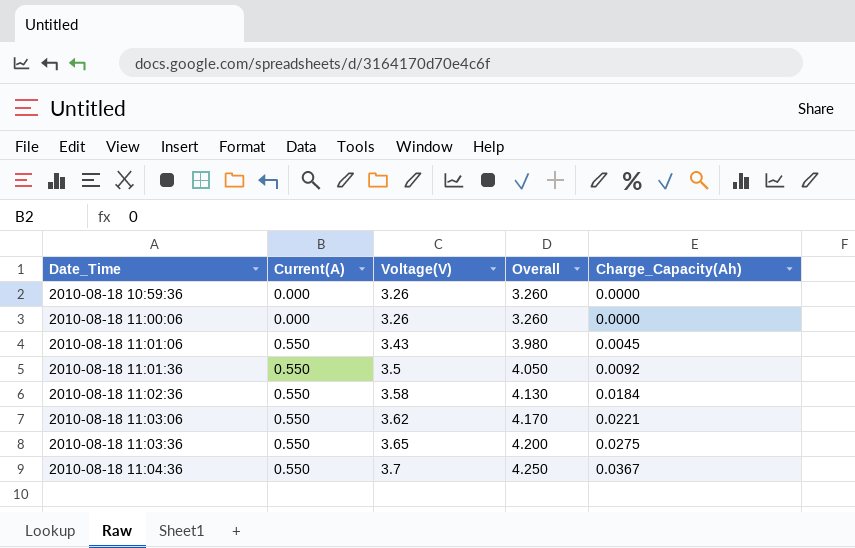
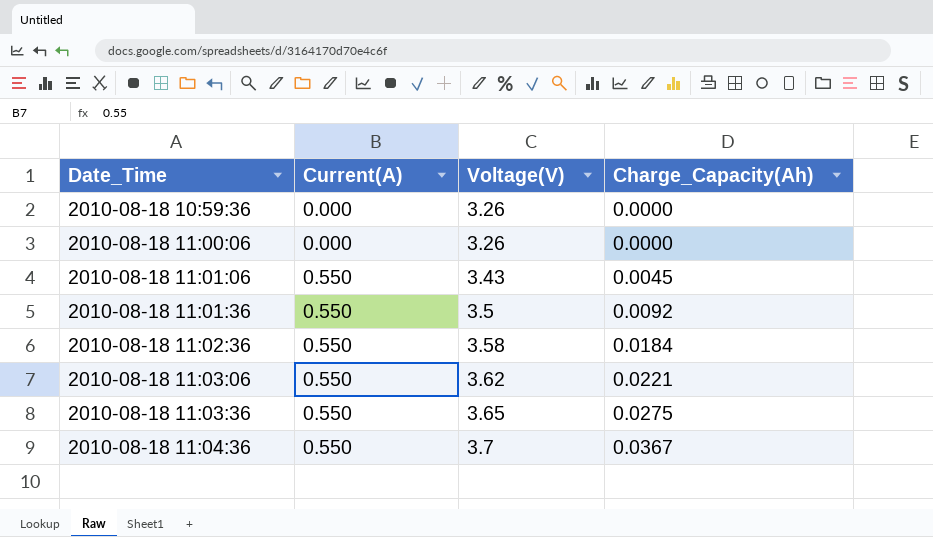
column Overall | formula: [Current(A)] + [Voltage(V)] -> none

